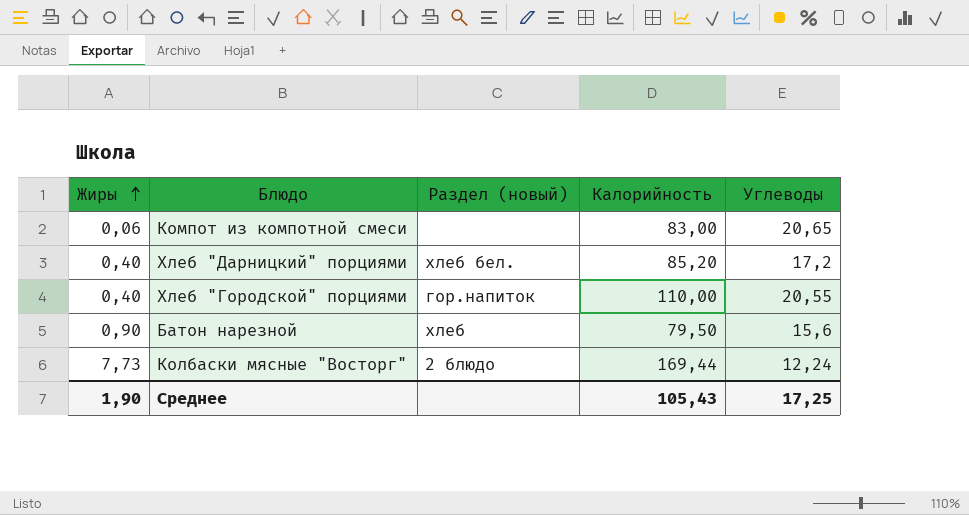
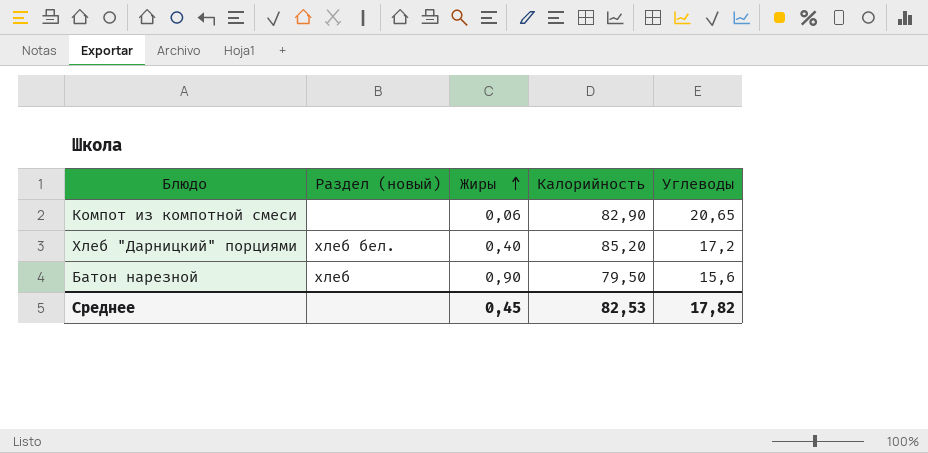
column Жиры | position: 1 -> 3
row Хлеб "Городской" порциями: 0,40 | гор.напиток | 110,00 | 20,55 -> none
row Колбаски мясные "Восторг": 7,73 | 2 блюдо | 169,44 | 12,24 -> none
Компот из компотной смеси | Калорийность: 83,00 -> 82,90
Среднее | Жиры: 1,90 -> 0,45
Среднее | Калорийность: 105,43 -> 82,53
Среднее | Углеводы: 17,25 -> 17,82

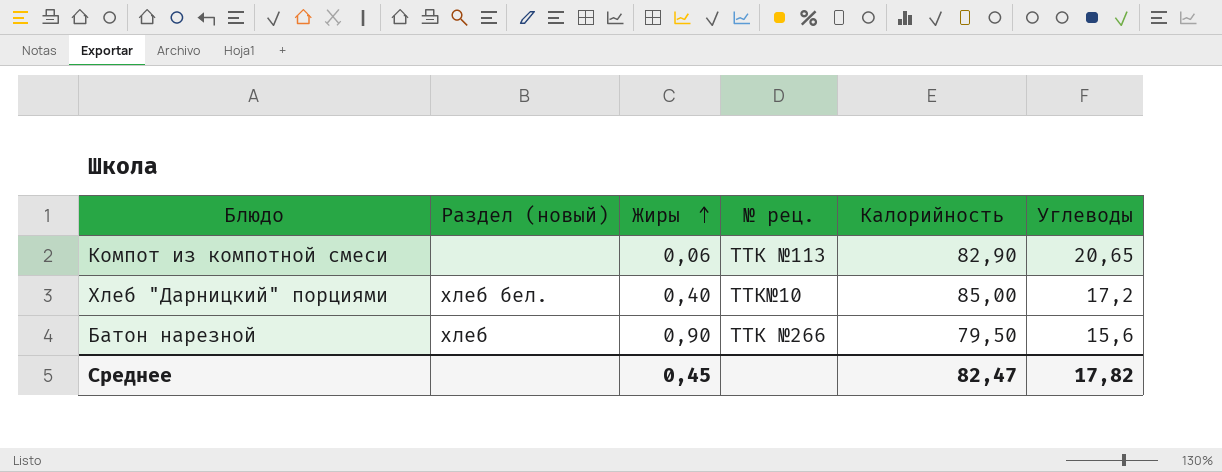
column № рец. | position: none -> 4
Хлеб "Дарницкий" порциями | Калорийность: 85,20 -> 85,00
Среднее | Калорийность: 82,53 -> 82,47

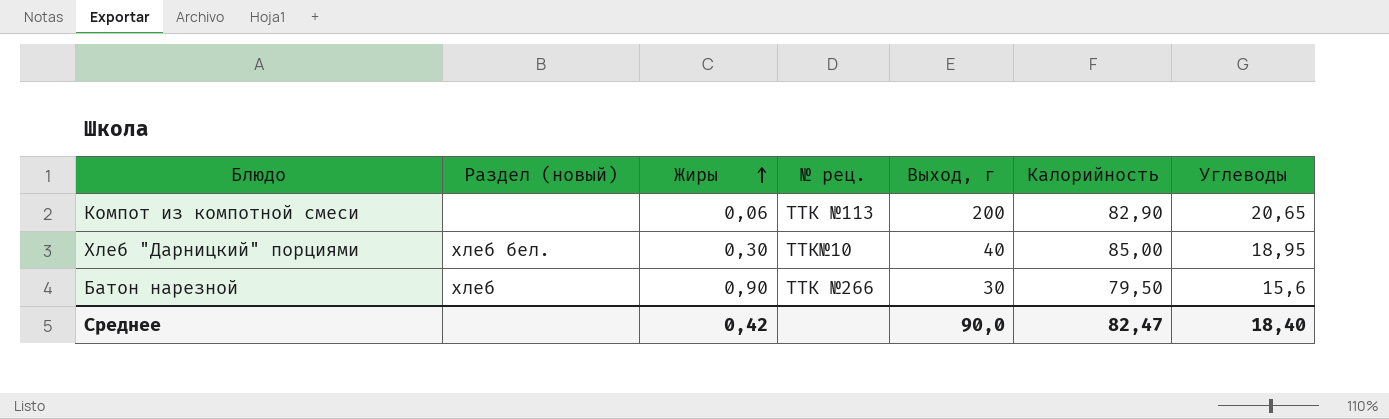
column Выход, г | position: none -> 5
Хлеб "Дарницкий" порциями | Жиры: 0,40 -> 0,30
Хлеб "Дарницкий" порциями | Углеводы: 17,2 -> 18,95
Среднее | Жиры: 0,45 -> 0,42
Среднее | Углеводы: 17,82 -> 18,40

